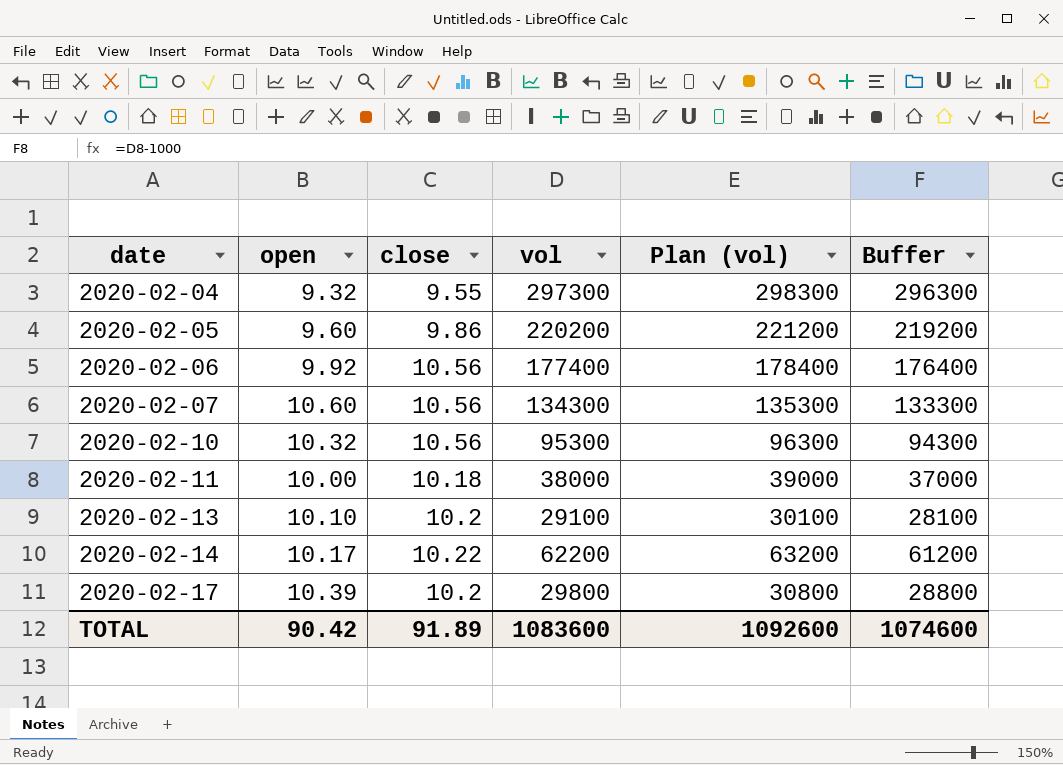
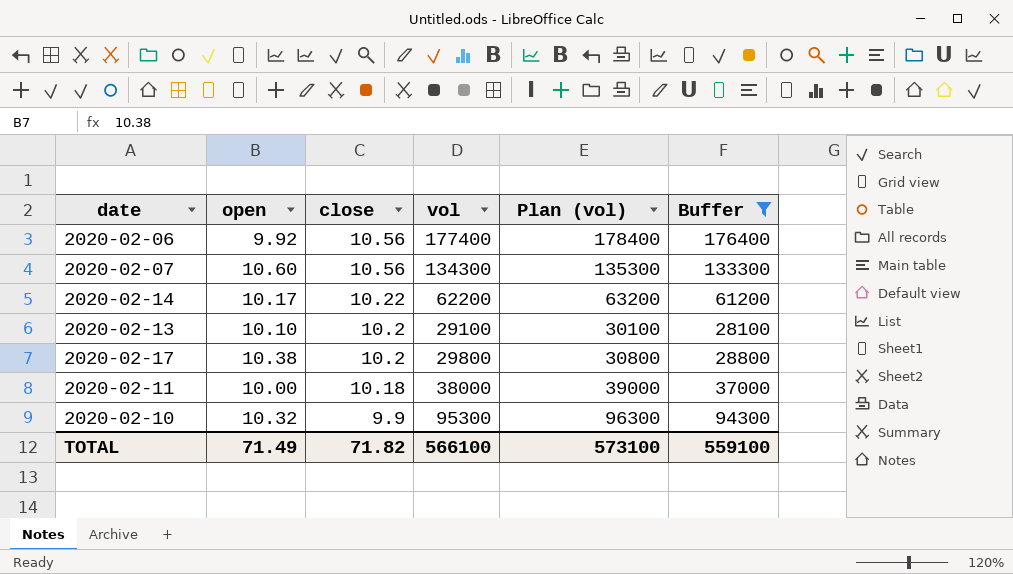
filter: none -> Buffer <= 176400
row order: date ascending -> close descending
2020-02-17 | open: 10.39 -> 10.38
2020-02-10 | close: 10.56 -> 9.9
TOTAL | open: 90.42 -> 71.49
TOTAL | close: 91.89 -> 71.82
TOTAL | vol: 1083600 -> 566100
TOTAL | Plan (vol): 1092600 -> 573100
TOTAL | Buffer: 1074600 -> 559100

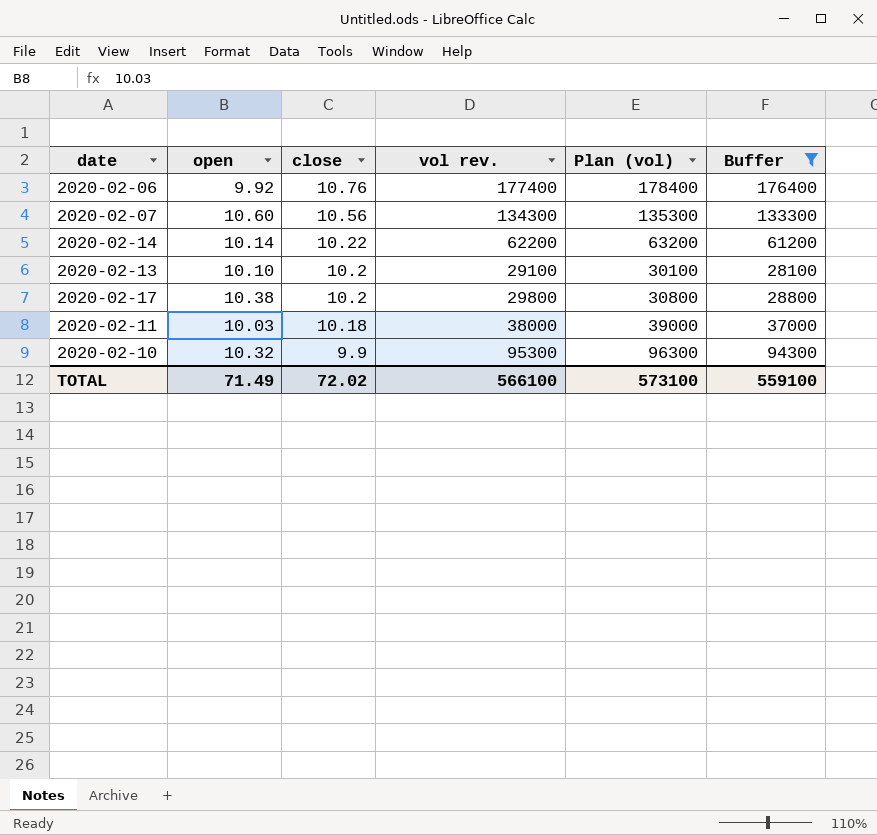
column name: vol -> vol rev.
2020-02-06 | close: 10.56 -> 10.76
2020-02-14 | open: 10.17 -> 10.14
2020-02-11 | open: 10.00 -> 10.03
TOTAL | close: 71.82 -> 72.02

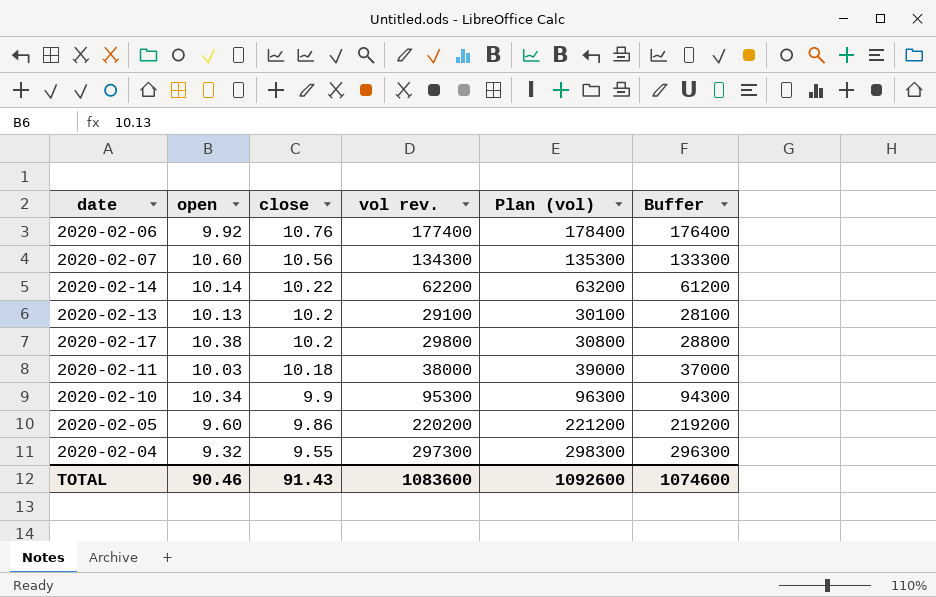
filter: Buffer <= 176400 -> none
2020-02-13 | open: 10.10 -> 10.13
2020-02-10 | open: 10.32 -> 10.34
TOTAL | open: 71.49 -> 90.46
TOTAL | close: 72.02 -> 91.43
TOTAL | vol rev.: 566100 -> 1083600
TOTAL | Plan (vol): 573100 -> 1092600
TOTAL | Buffer: 559100 -> 1074600

